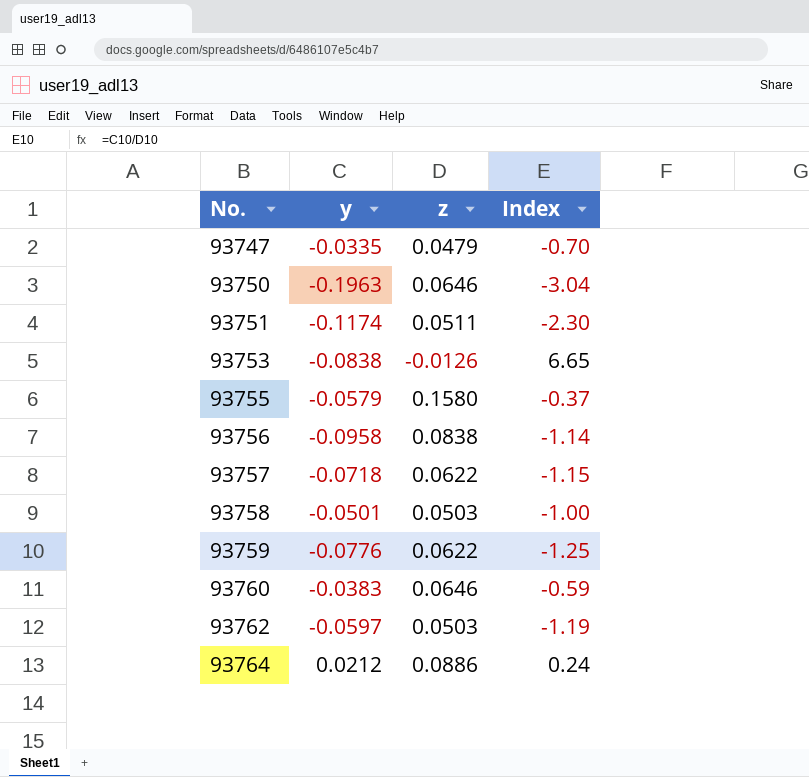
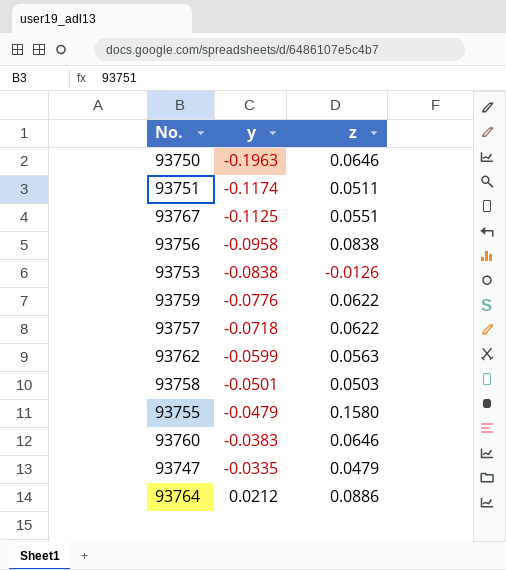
row order: No. ascending -> y ascending
column Index | formula: [y] / [z] -> none
row 93767: none -> -0.1125 | 0.0551
93762 | y: -0.0597 -> -0.0599
93762 | z: 0.0503 -> 0.0563
93755 | y: -0.0579 -> -0.0479

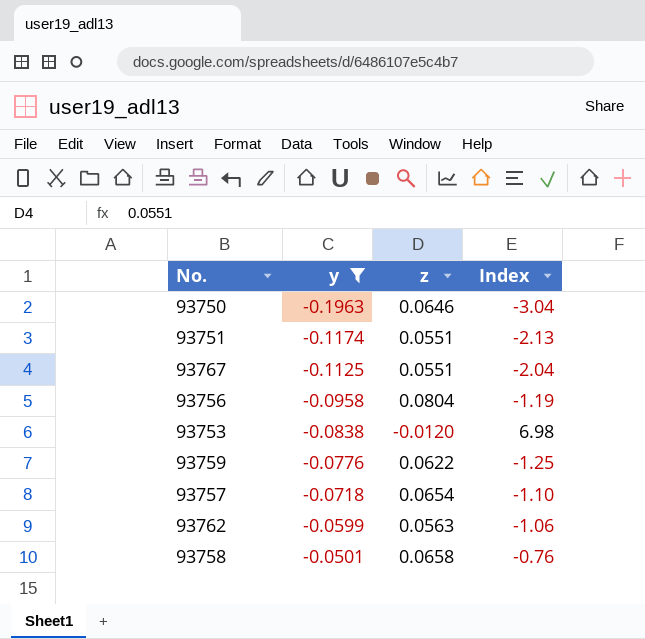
filter: none -> y <= -0.0501
column Index | formula: none -> [y] / [z]
93751 | z: 0.0511 -> 0.0551
93756 | z: 0.0838 -> 0.0804
93753 | z: -0.0126 -> -0.0120
93757 | z: 0.0622 -> 0.0654
93758 | z: 0.0503 -> 0.0658

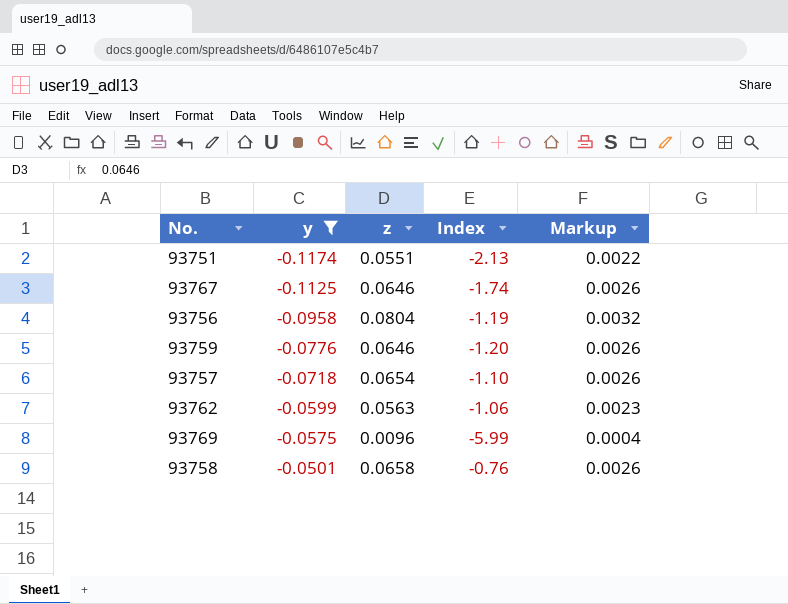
column Markup | formula: none -> [z] * 0.04
row 93750: -0.1963 | 0.0646 | -3.04 -> none
row 93753: -0.0838 | -0.0120 | 6.98 -> none
93767 | z: 0.0551 -> 0.0646
93767 | Index: -2.04 -> -1.74
93759 | z: 0.0622 -> 0.0646
93759 | Index: -1.25 -> -1.20
row 93769: none -> -0.0575 | 0.0096 | -5.99 | 0.0004

